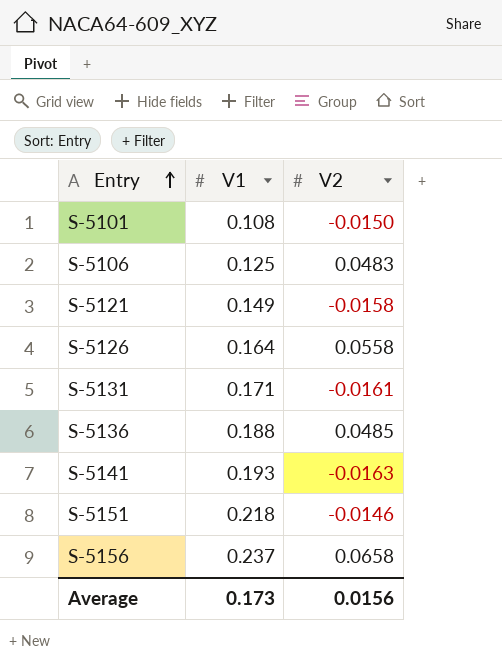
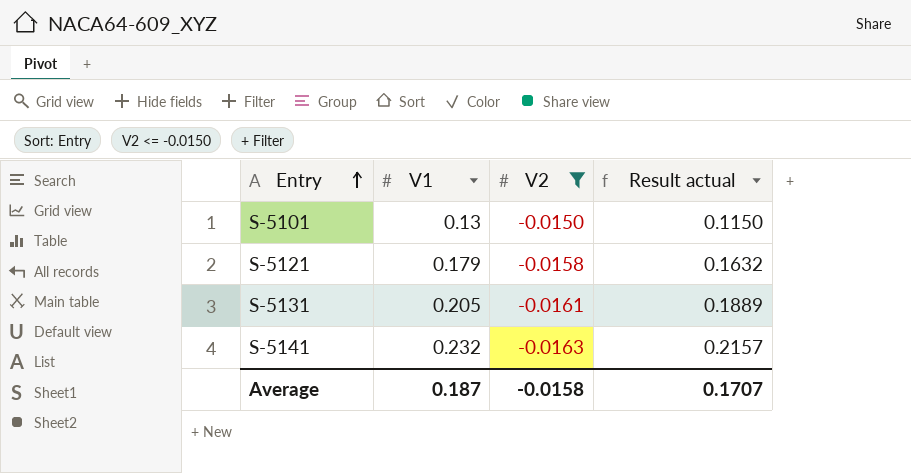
filter: none -> V2 <= -0.0150
column Result actual | formula: none -> [V1] + [V2]
S-5101 | V1: 0.108 -> 0.13
S-5121 | V1: 0.149 -> 0.179
S-5131 | V1: 0.171 -> 0.205
S-5141 | V1: 0.193 -> 0.232
Average | V1: 0.173 -> 0.187
Average | V2: 0.0156 -> -0.0158

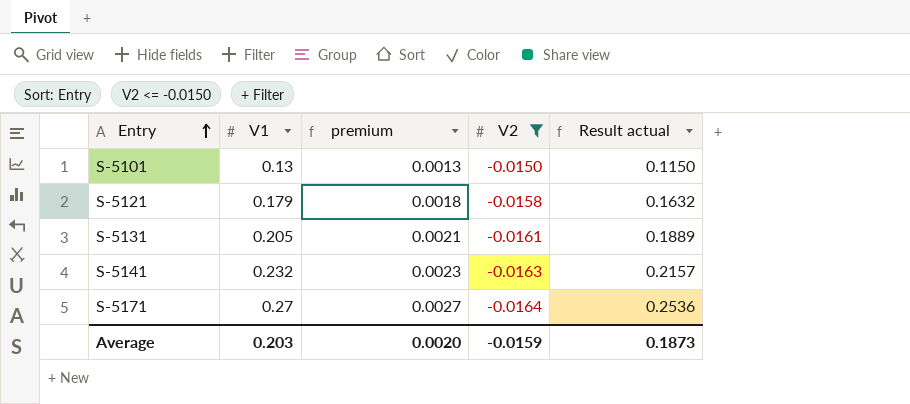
column premium | formula: none -> [V1] * 0.01
row S-5171: none -> 0.27 | 0.0027 | -0.0164 | 0.2536
Average | V1: 0.187 -> 0.203
Average | V2: -0.0158 -> -0.0159
Average | Result actual: 0.1707 -> 0.1873

